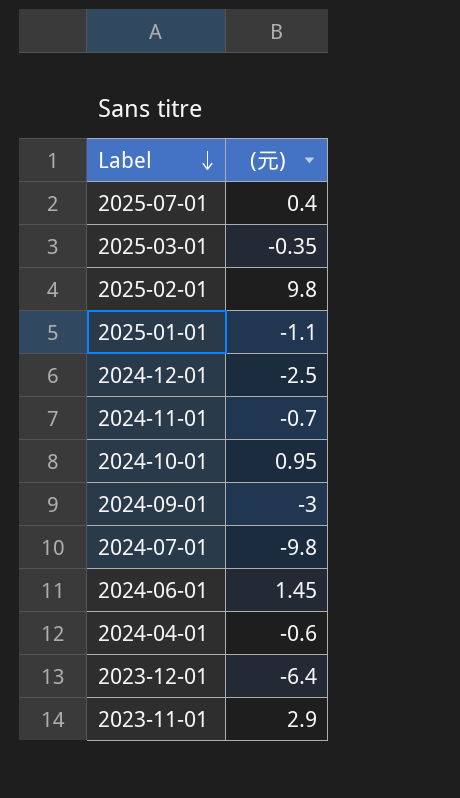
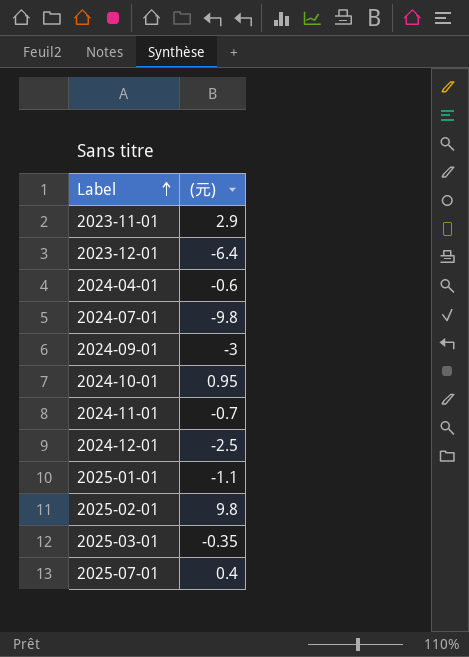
row order: Label descending -> Label ascending
row 2024-06-01: 1.45 -> none

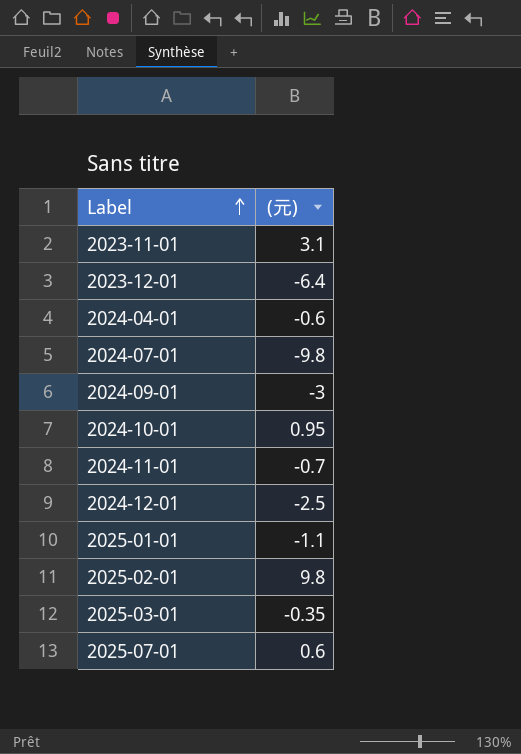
2023-11-01 | (元): 2.9 -> 3.1
2025-07-01 | (元): 0.4 -> 0.6

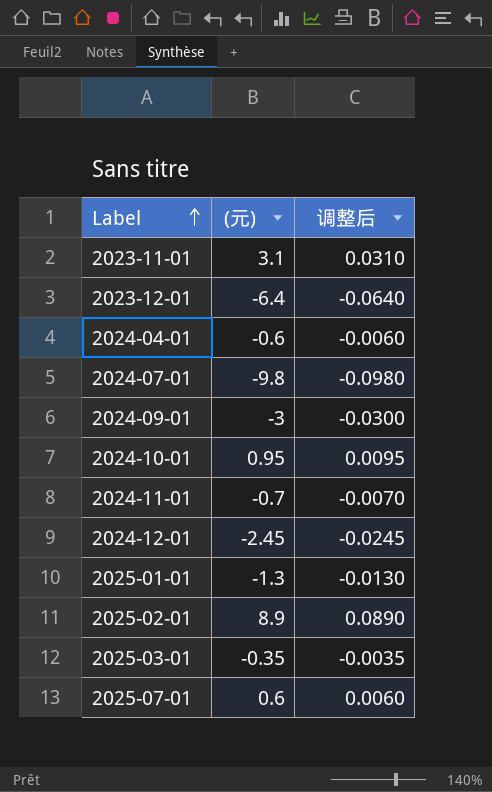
column 调整后 | formula: none -> [(元)] * 0.01
2024-12-01 | (元): -2.5 -> -2.45
2025-01-01 | (元): -1.1 -> -1.3
2025-02-01 | (元): 9.8 -> 8.9

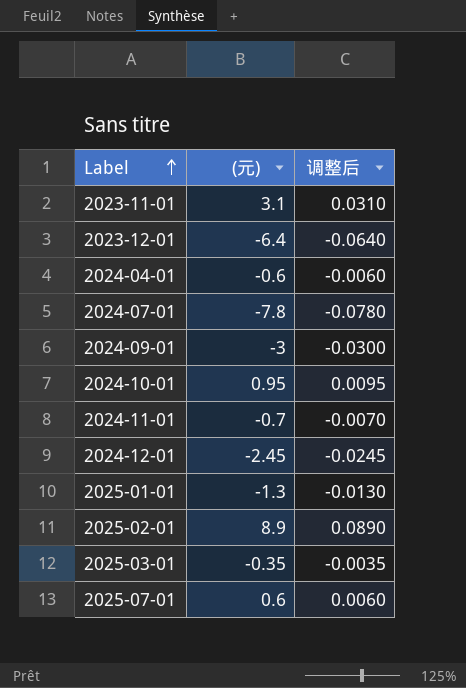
2024-07-01 | (元): -9.8 -> -7.8
2024-07-01 | 调整后: -0.0980 -> -0.0780

